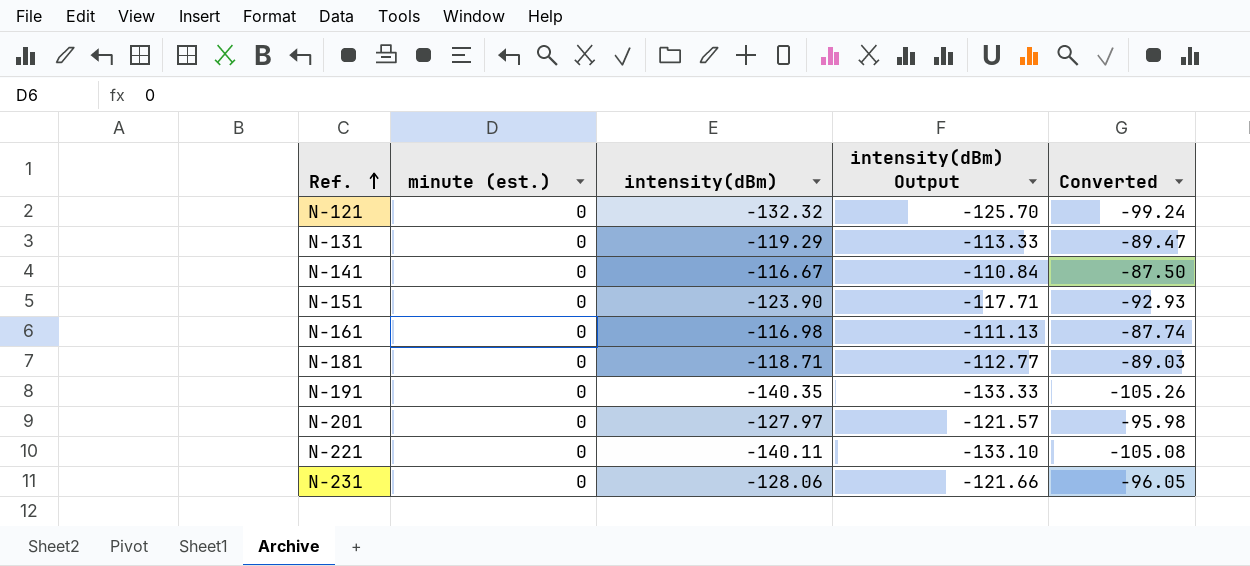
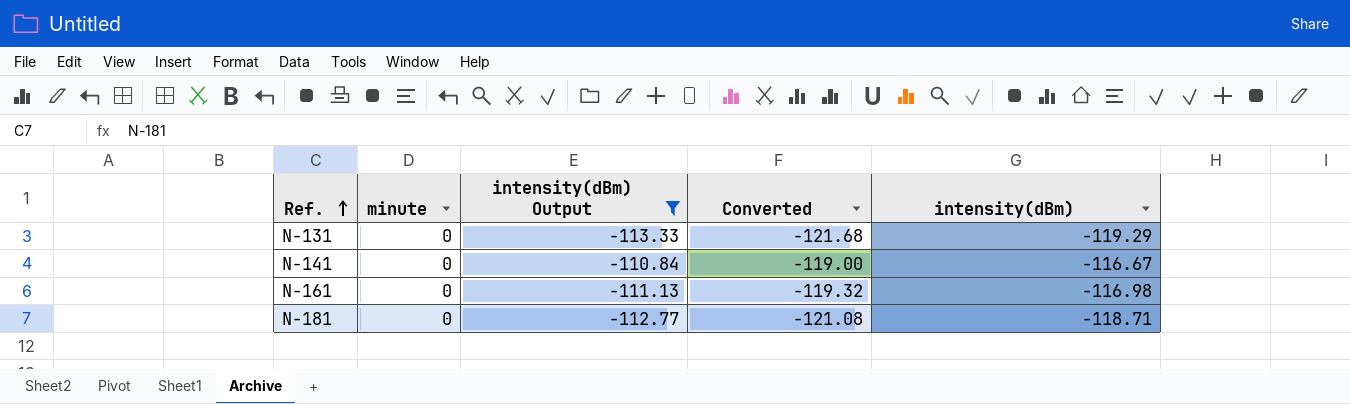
filter: none -> intensity(dBm) Output >= -113.33
column name: minute (est.) -> minute
column Converted | formula: [intensity(dBm)] * 0.75 -> [intensity(dBm)] * 1.02
column intensity(dBm) | position: 3 -> 5

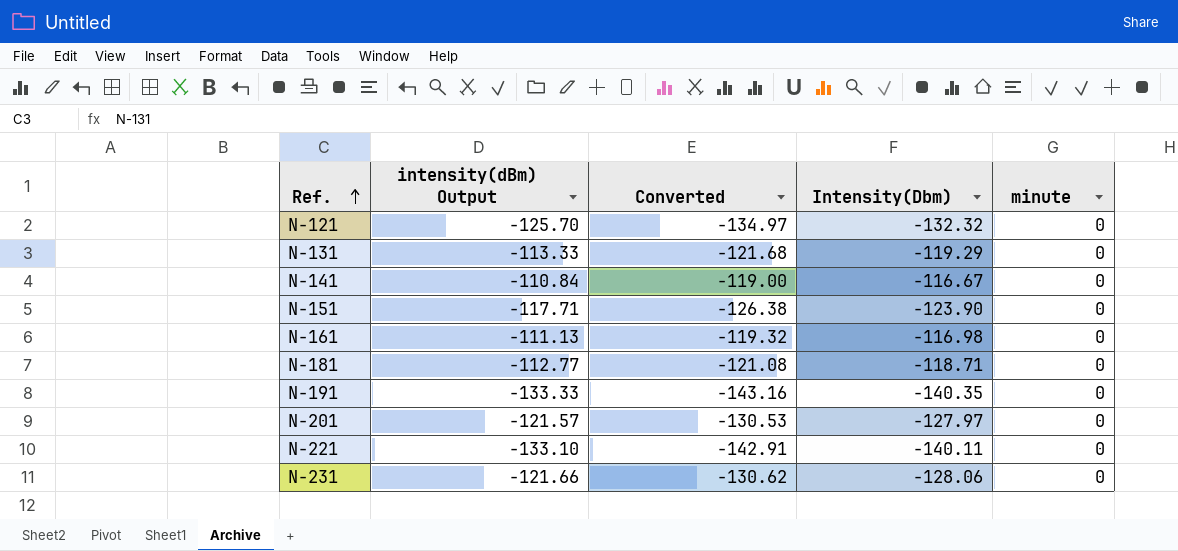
filter: intensity(dBm) Output >= -113.33 -> none
column name: intensity(dBm) -> Intensity(Dbm)
column minute | position: 2 -> 5

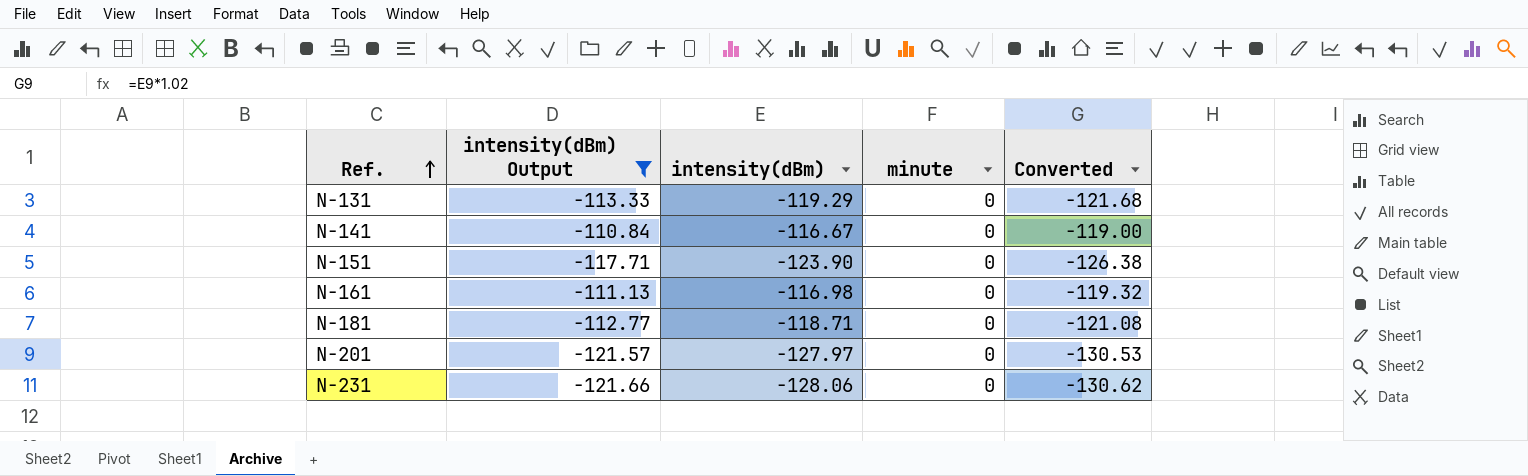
filter: none -> intensity(dBm) Output >= -121.66
column name: Intensity(Dbm) -> intensity(dBm)
column Converted | position: 3 -> 5

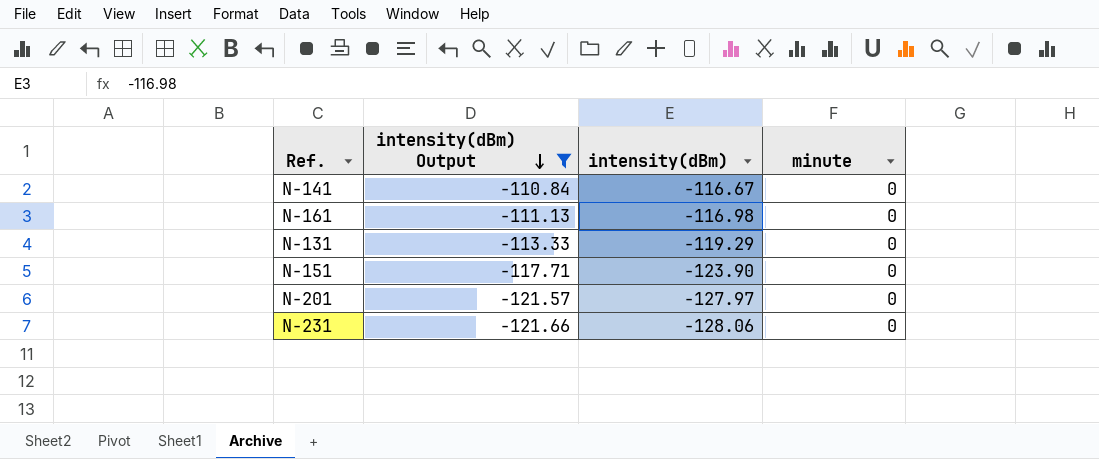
row order: Ref. ascending -> intensity(dBm) Output descending
column Converted | formula: [intensity(dBm)] * 1.02 -> none
row N-181: -112.77 | -118.71 | 0 | -121.08 -> none

